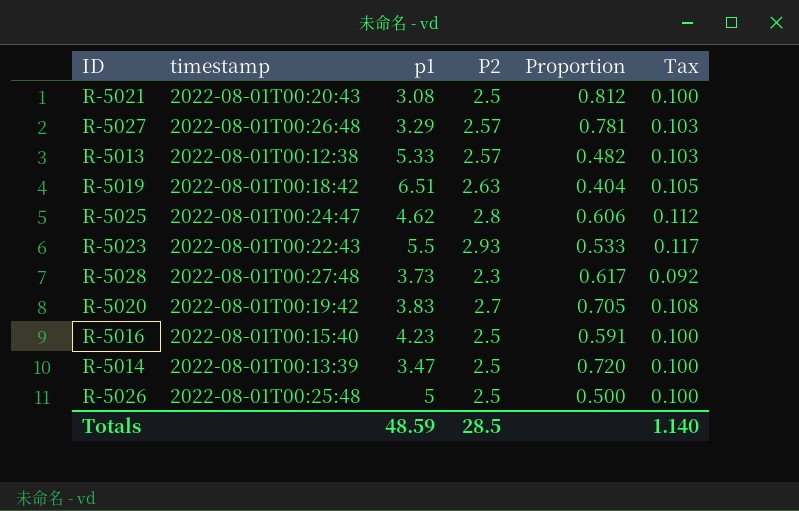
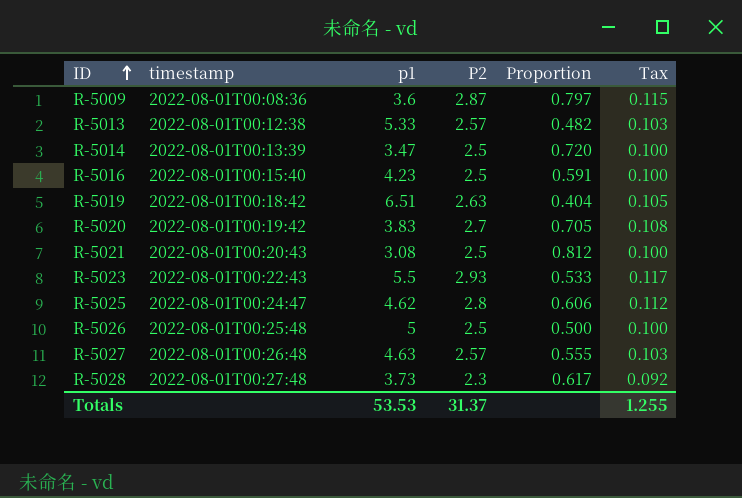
row order: none -> ID ascending
row R-5009: none -> 2022-08-01T00:08:36 | 3.6 | 2.87 | 0.797 | 0.115
R-5027 | p1: 3.29 -> 4.63
R-5027 | Proportion: 0.781 -> 0.555
Totals | p1: 48.59 -> 53.53
Totals | P2: 28.5 -> 31.37
Totals | Tax: 1.140 -> 1.255

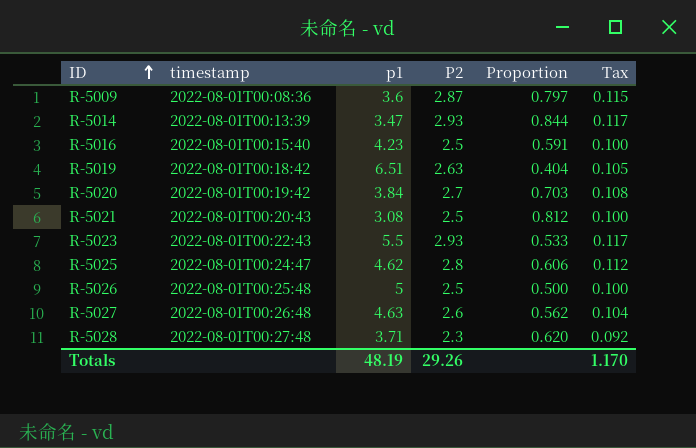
row R-5013: 2022-08-01T00:12:38 | 5.33 | 2.57 | 0.482 | 0.103 -> none
R-5014 | P2: 2.5 -> 2.93
R-5014 | Proportion: 0.720 -> 0.844
R-5014 | Tax: 0.100 -> 0.117
R-5020 | p1: 3.83 -> 3.84
R-5020 | Proportion: 0.705 -> 0.703
R-5027 | P2: 2.57 -> 2.6
R-5027 | Proportion: 0.555 -> 0.562
R-5027 | Tax: 0.103 -> 0.104
R-5028 | p1: 3.73 -> 3.71
R-5028 | Proportion: 0.617 -> 0.620
Totals | p1: 53.53 -> 48.19
Totals | P2: 31.37 -> 29.26
Totals | Tax: 1.255 -> 1.170

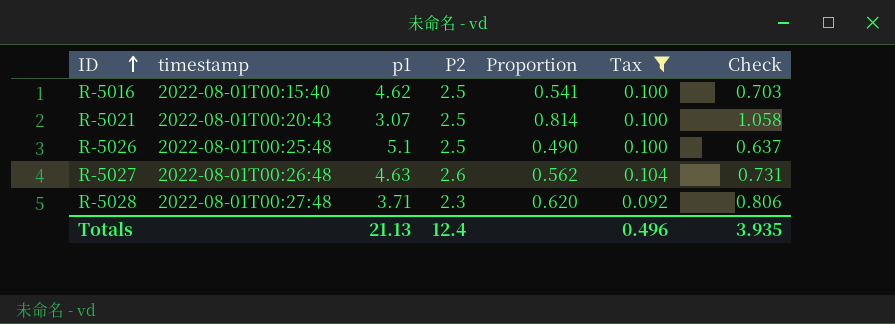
filter: none -> Tax <= 0.104
column Check | formula: none -> [Proportion] * 1.3
R-5016 | p1: 4.23 -> 4.62
R-5016 | Proportion: 0.591 -> 0.541
R-5021 | p1: 3.08 -> 3.07
R-5021 | Proportion: 0.812 -> 0.814
R-5026 | p1: 5 -> 5.1
R-5026 | Proportion: 0.500 -> 0.490
Totals | p1: 48.19 -> 21.13
Totals | P2: 29.26 -> 12.4
Totals | Tax: 1.170 -> 0.496

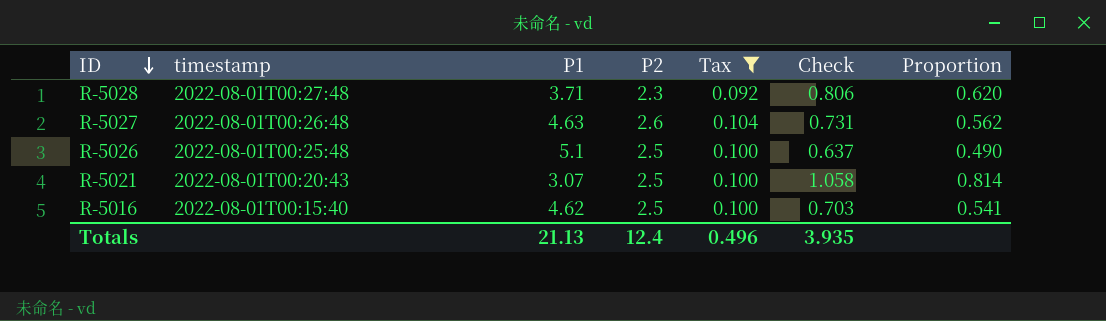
row order: ID ascending -> ID descending
column name: p1 -> P1
column Proportion | position: 5 -> 7

